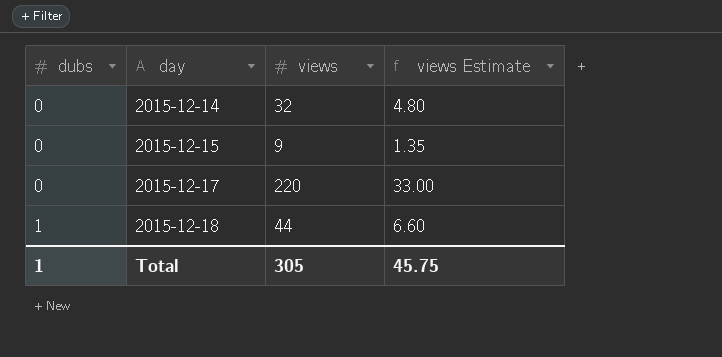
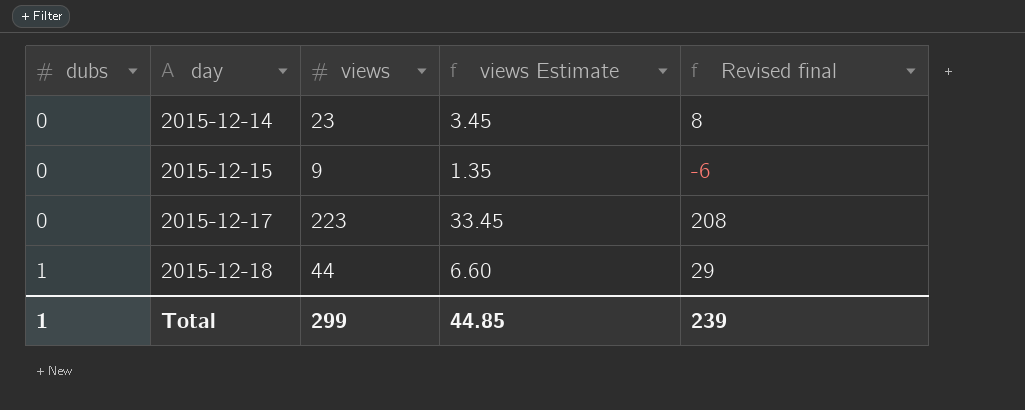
column Revised final | formula: none -> [views] - 15
2015-12-14 | views: 32 -> 23
2015-12-14 | views Estimate: 4.80 -> 3.45
2015-12-17 | views: 220 -> 223
2015-12-17 | views Estimate: 33.00 -> 33.45
Total | views: 305 -> 299
Total | views Estimate: 45.75 -> 44.85

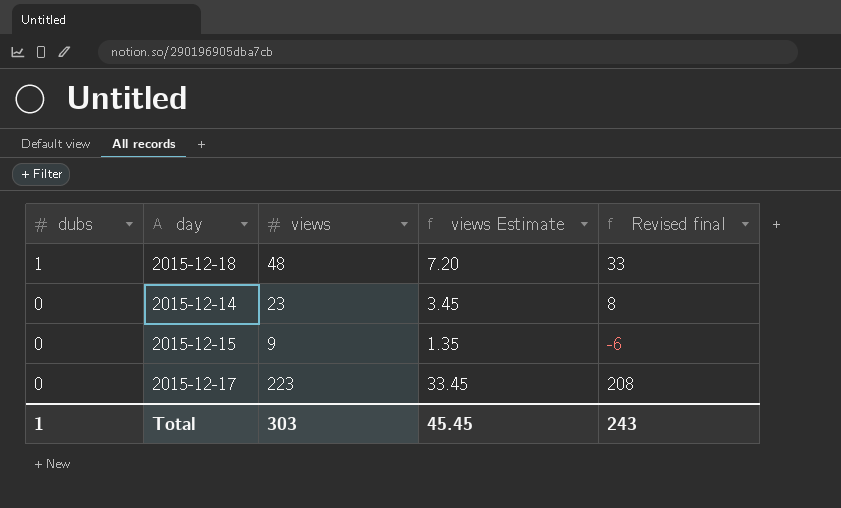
row order: dubs ascending -> dubs descending
2015-12-18 | views: 44 -> 48
2015-12-18 | views Estimate: 6.60 -> 7.20
2015-12-18 | Revised final: 29 -> 33
Total | views: 299 -> 303
Total | views Estimate: 44.85 -> 45.45
Total | Revised final: 239 -> 243

